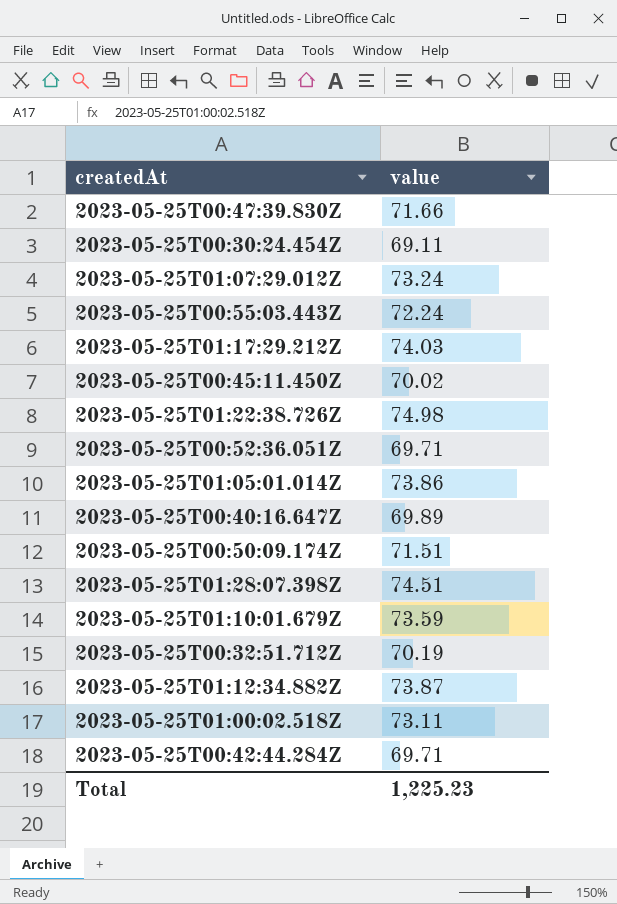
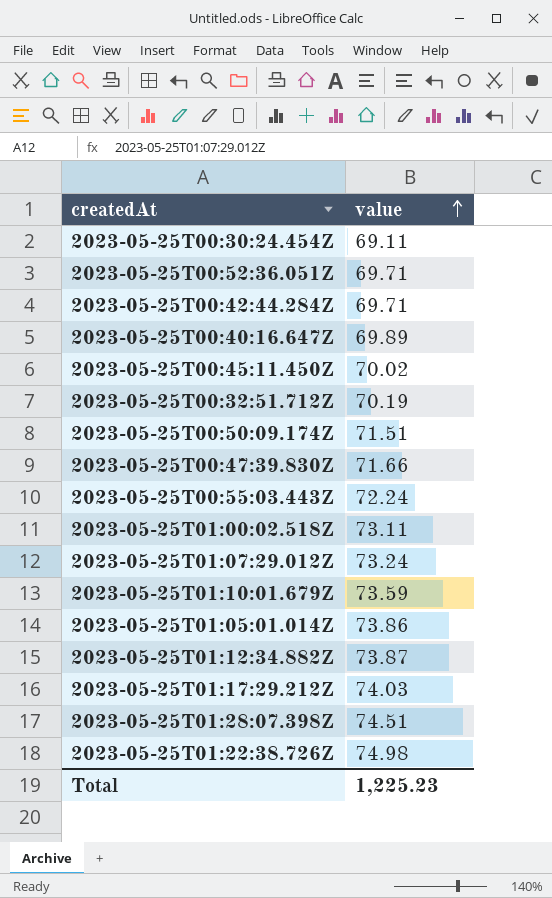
row order: none -> value ascending

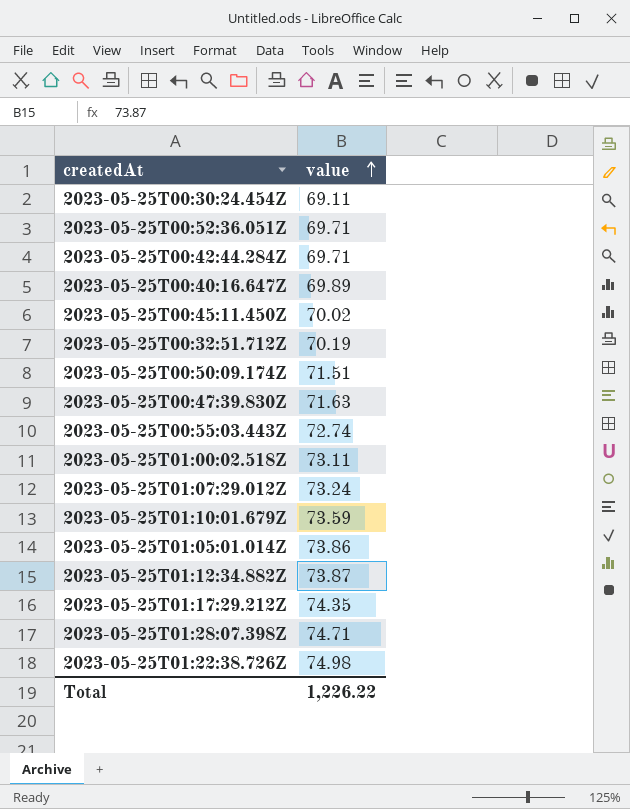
2023-05-25T00:47:39.830Z | value: 71.66 -> 71.63
2023-05-25T00:55:03.443Z | value: 72.24 -> 72.74
2023-05-25T01:17:29.212Z | value: 74.03 -> 74.35
2023-05-25T01:28:07.398Z | value: 74.51 -> 74.71
Total | value: 1,225.23 -> 1,226.22

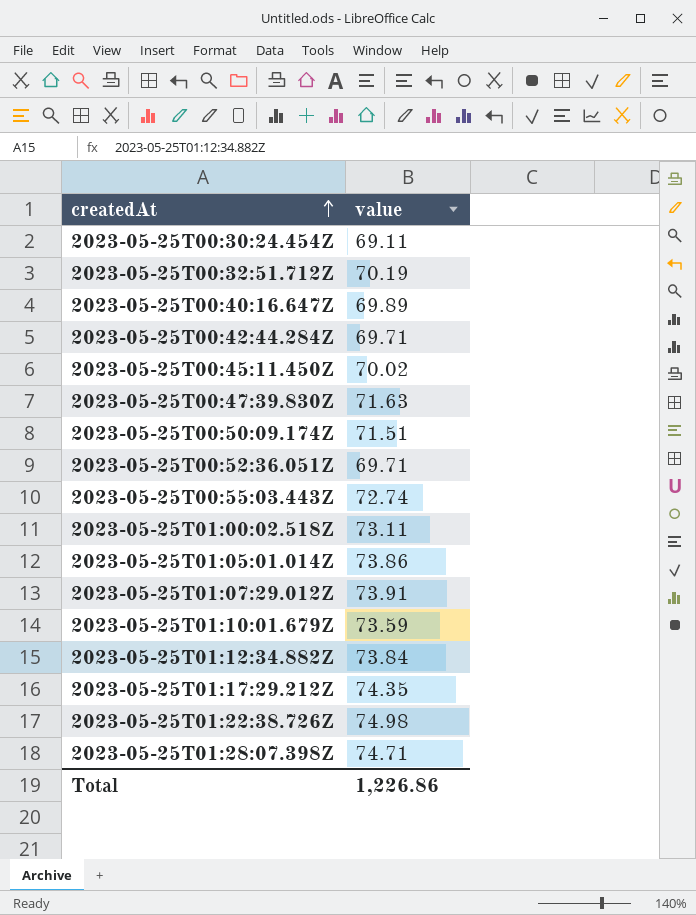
row order: value ascending -> createdAt ascending
2023-05-25T01:07:29.012Z | value: 73.24 -> 73.91
2023-05-25T01:12:34.882Z | value: 73.87 -> 73.84
Total | value: 1,226.22 -> 1,226.86

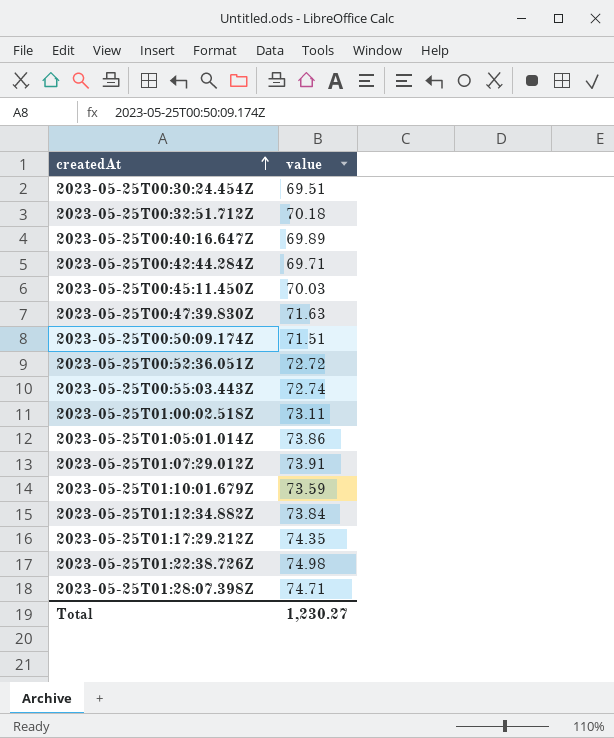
2023-05-25T00:30:24.454Z | value: 69.11 -> 69.51
2023-05-25T00:32:51.712Z | value: 70.19 -> 70.18
2023-05-25T00:45:11.450Z | value: 70.02 -> 70.03
2023-05-25T00:52:36.051Z | value: 69.71 -> 72.72
Total | value: 1,226.86 -> 1,230.27

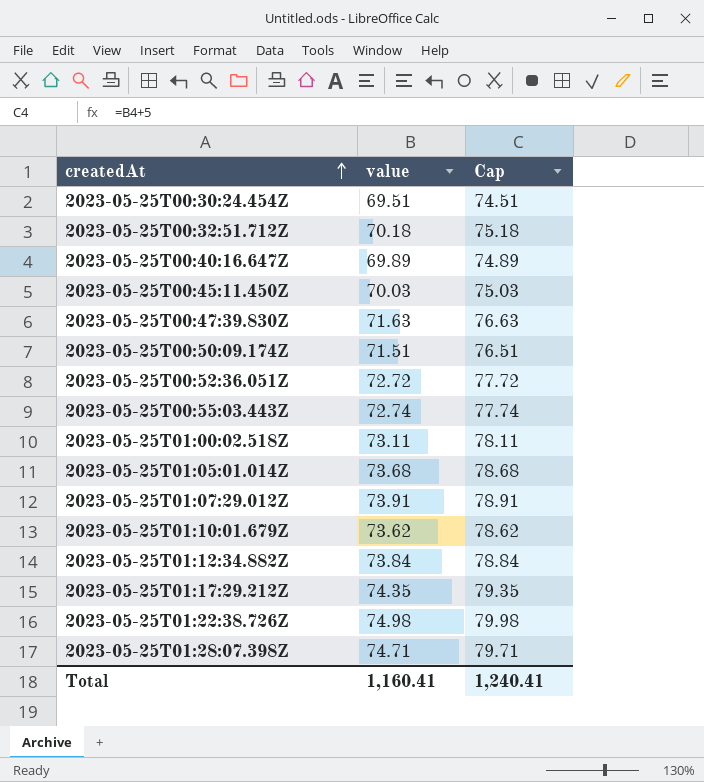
column Cap | formula: none -> [value] + 5
row 2023-05-25T00:42:44.284Z: 69.71 -> none
2023-05-25T01:05:01.014Z | value: 73.86 -> 73.68
2023-05-25T01:10:01.679Z | value: 73.59 -> 73.62
Total | value: 1,230.27 -> 1,160.41

